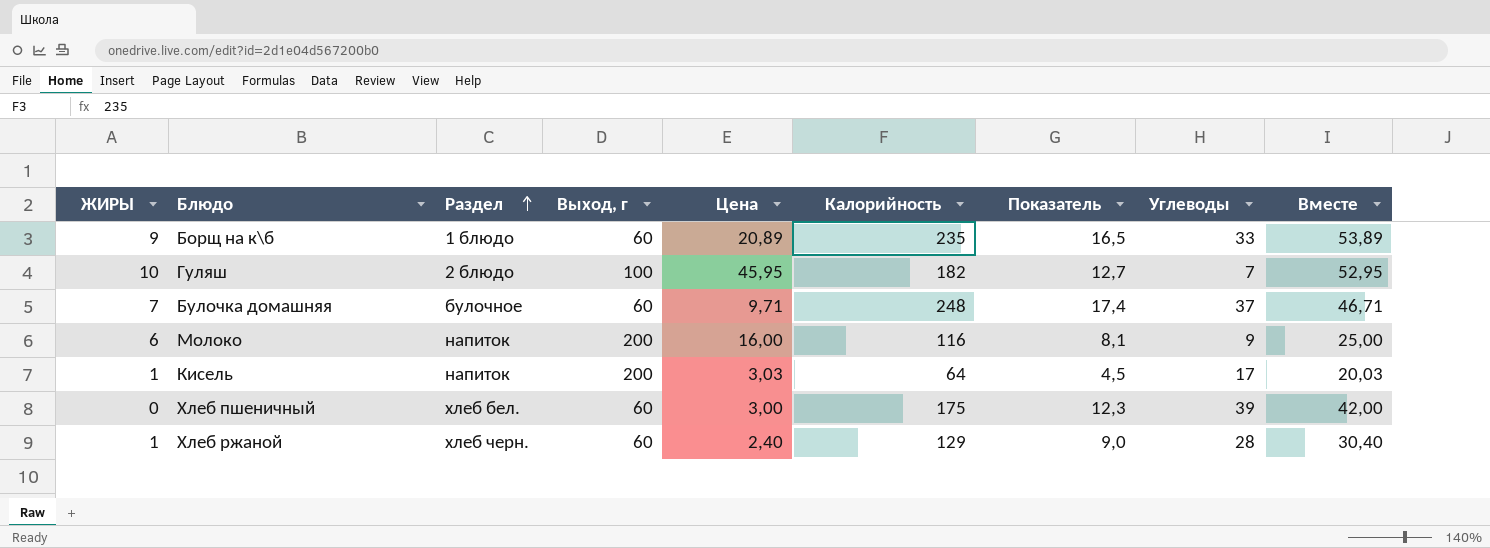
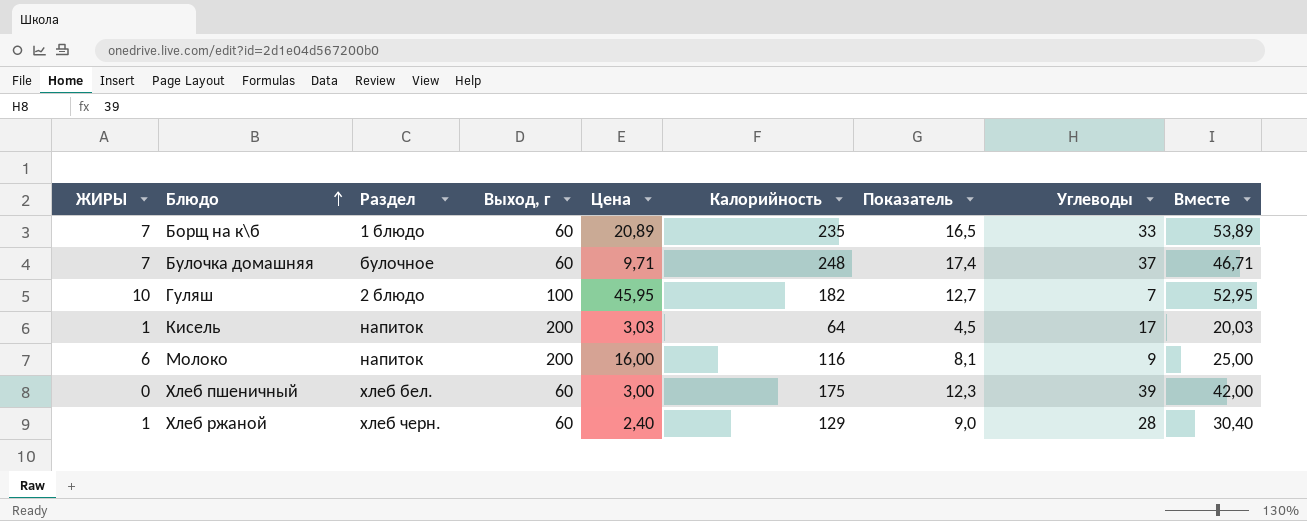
row order: Раздел ascending -> Блюдо ascending
Борщ на к\б | ЖИРЫ: 9 -> 7

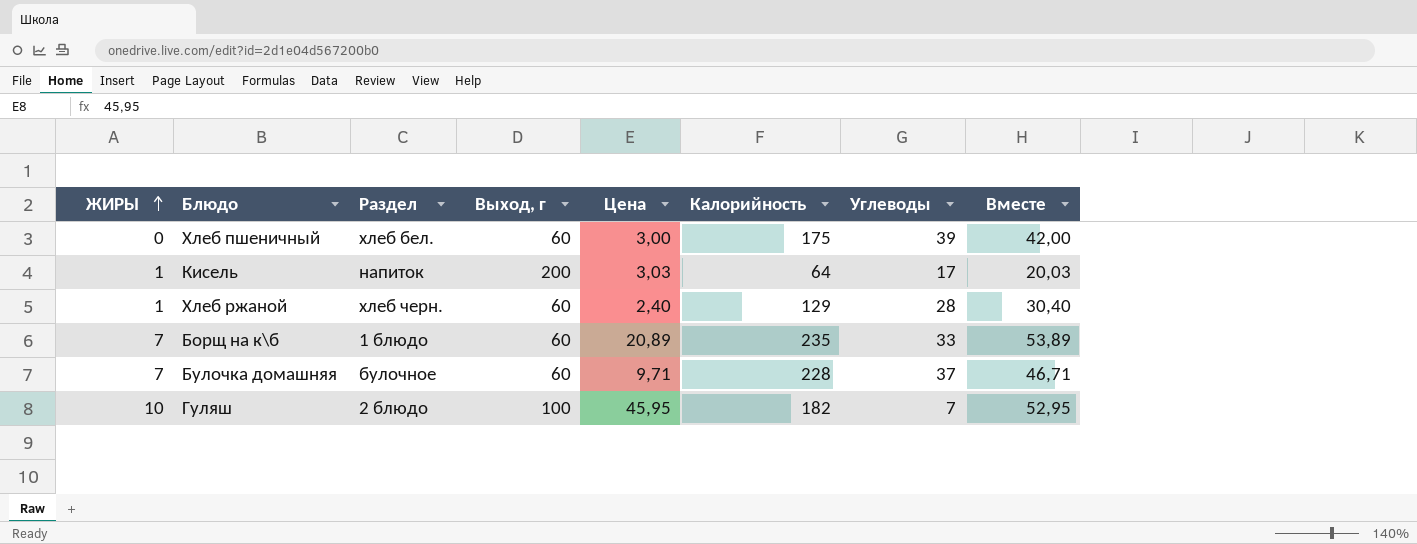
row order: Блюдо ascending -> ЖИРЫ ascending
column Показатель | formula: [Калорийность] * 0,07 -> none
row Молоко: 6 | напиток | 200 | 16,00 | 116 | 8,1 | 9 | 25,00 -> none
Булочка домашняя | Калорийность: 248 -> 228

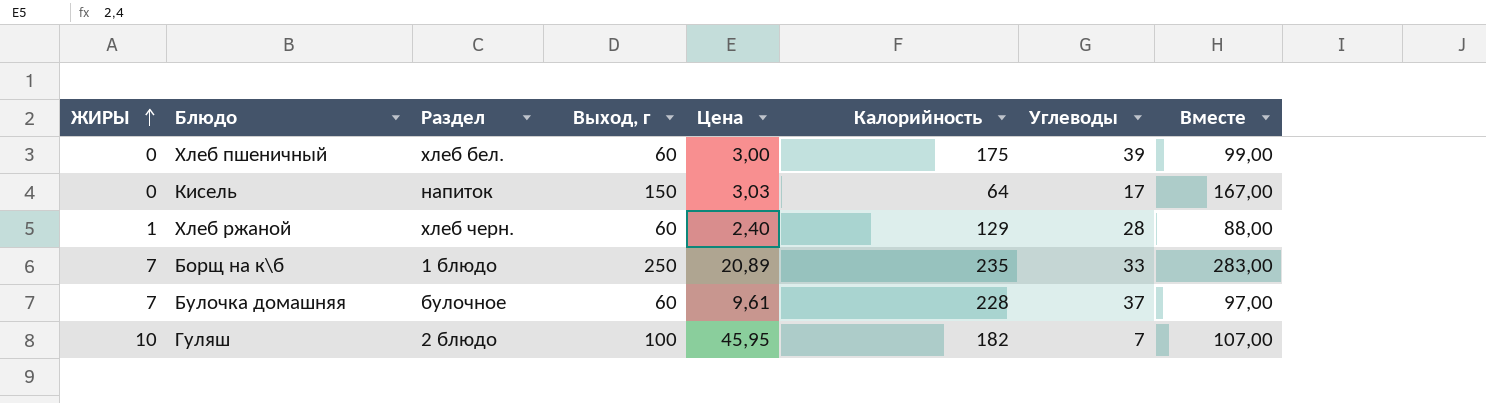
column Вместе | formula: [Цена] + [Углеводы] -> [Выход, г] + [Углеводы]
Кисель | ЖИРЫ: 1 -> 0
Кисель | Выход, г: 200 -> 150
Борщ на к\б | Выход, г: 60 -> 250
Булочка домашняя | Цена: 9,71 -> 9,61

